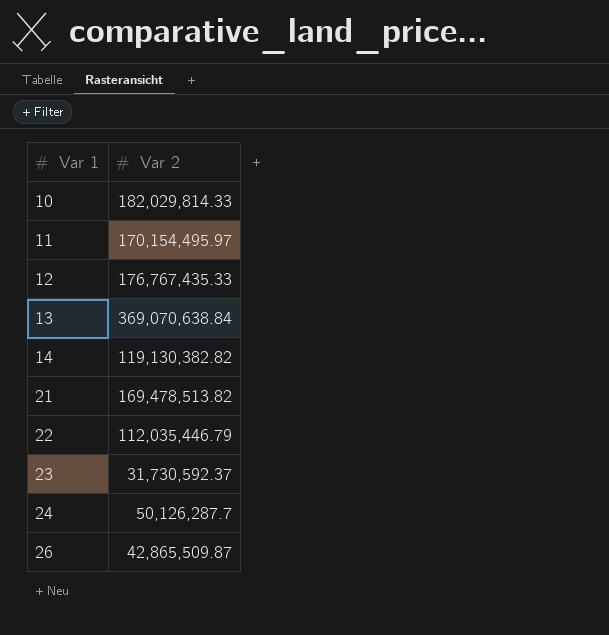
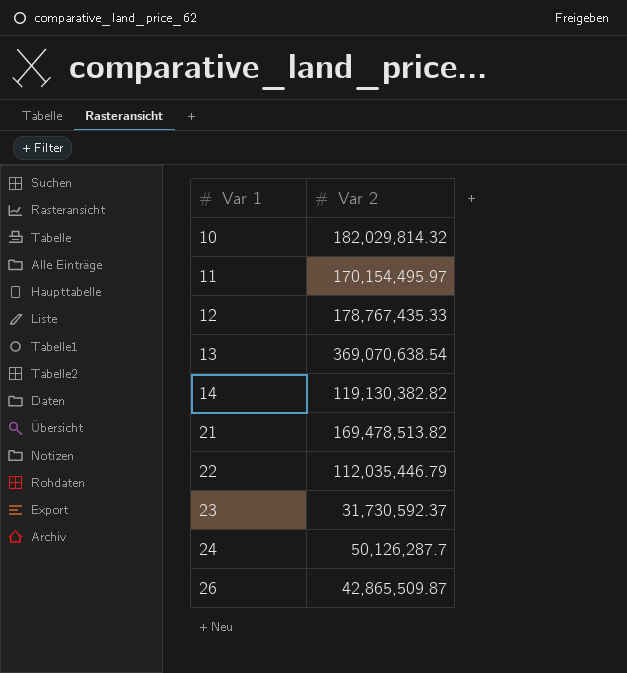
10 | Var 2: 182,029,814.33 -> 182,029,814.32
12 | Var 2: 176,767,435.33 -> 178,767,435.33
13 | Var 2: 369,070,638.84 -> 369,070,638.54

